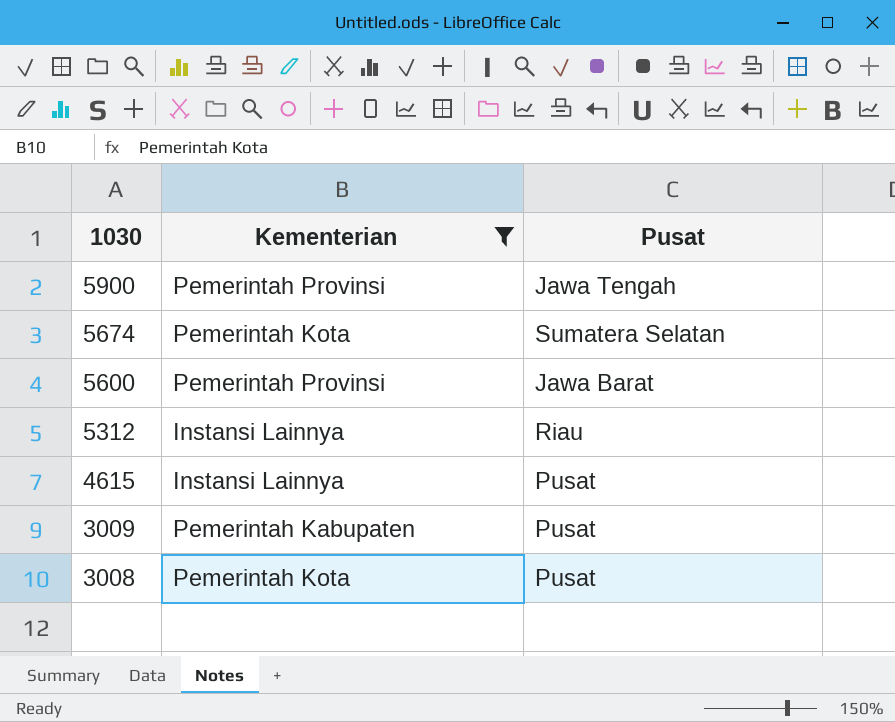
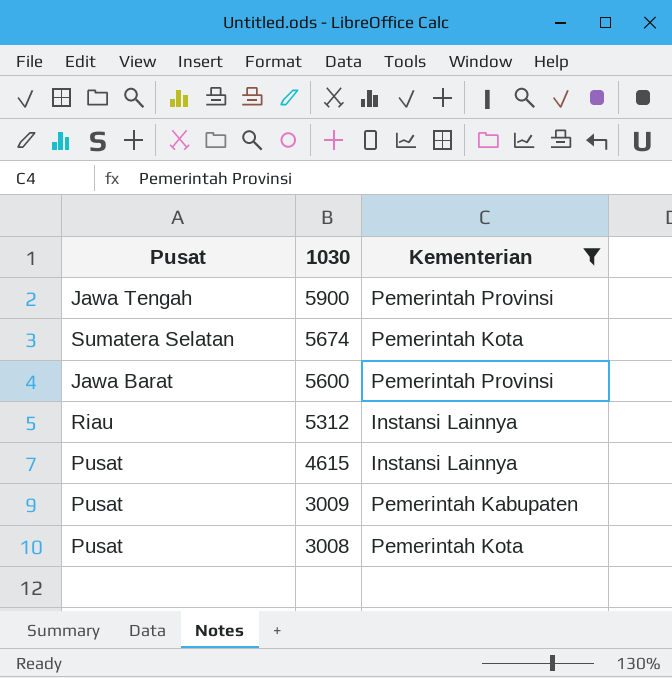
column Pusat | position: 3 -> 1

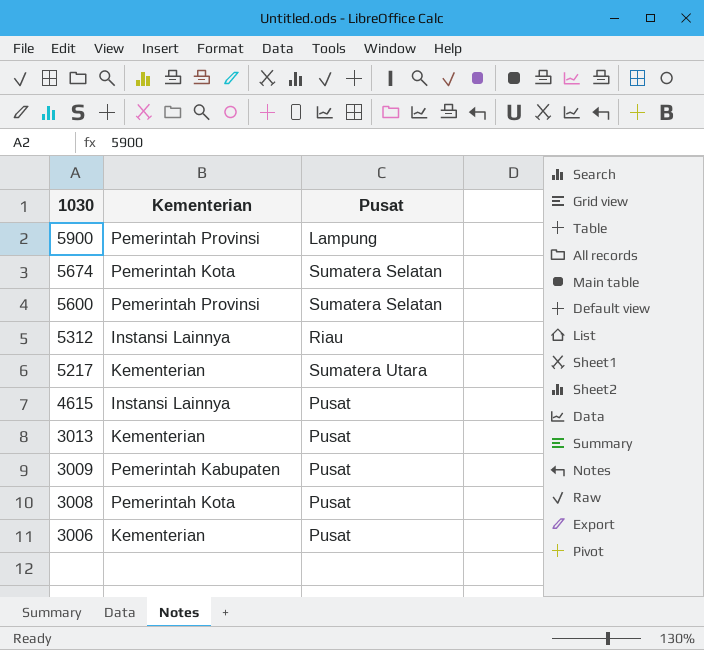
filter: Kementerian != Kementerian -> none
column Pusat | position: 1 -> 3
5900 | Pusat: Jawa Tengah -> Lampung
5600 | Pusat: Jawa Barat -> Sumatera Selatan

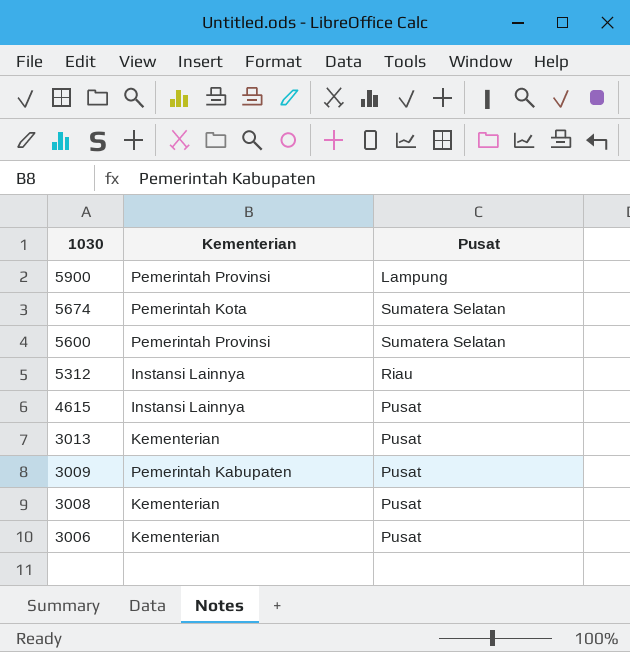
row 5217: Kementerian | Sumatera Utara -> none
3008 | Kementerian: Pemerintah Kota -> Kementerian

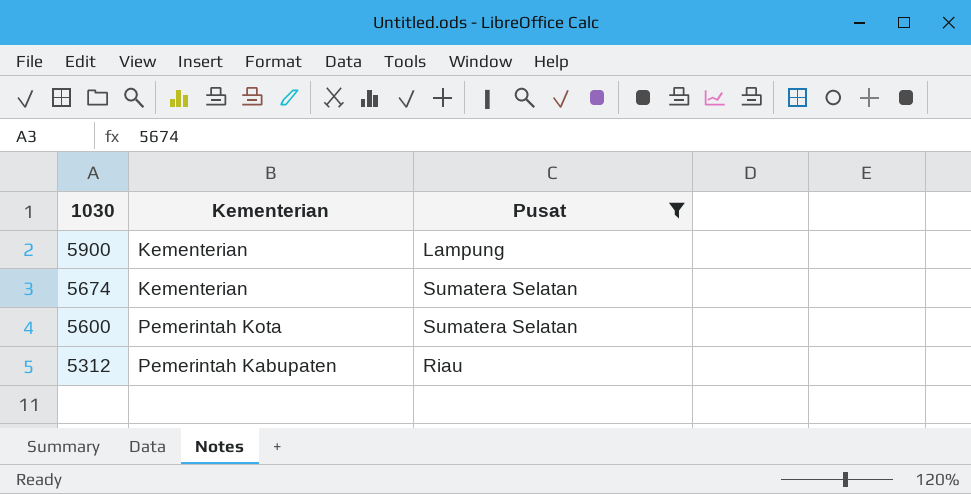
filter: none -> Pusat != Pusat
5900 | Kementerian: Pemerintah Provinsi -> Kementerian
5674 | Kementerian: Pemerintah Kota -> Kementerian
5600 | Kementerian: Pemerintah Provinsi -> Pemerintah Kota
5312 | Kementerian: Instansi Lainnya -> Pemerintah Kabupaten

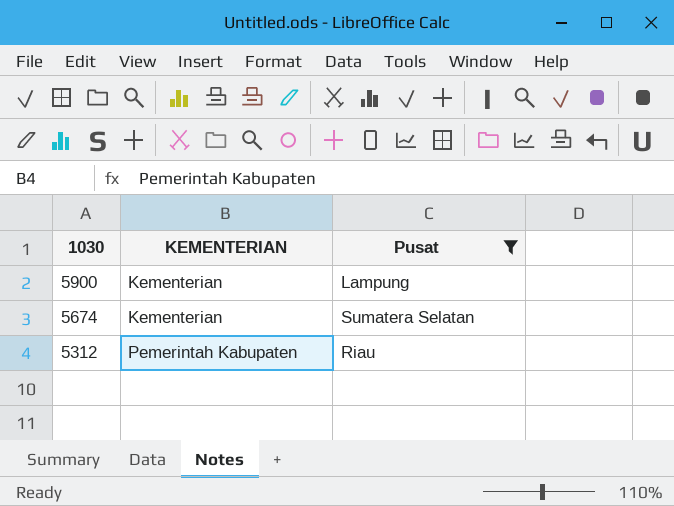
column name: Kementerian -> KEMENTERIAN
row 5600: Pemerintah Kota | Sumatera Selatan -> none

